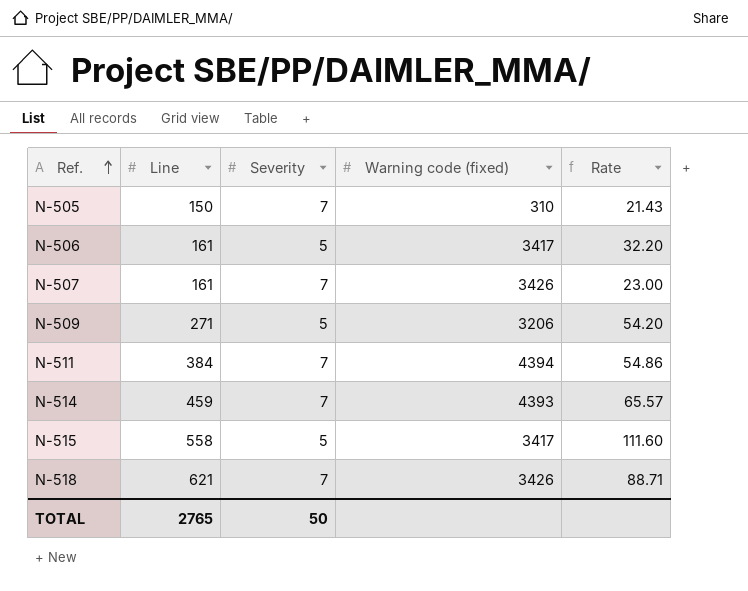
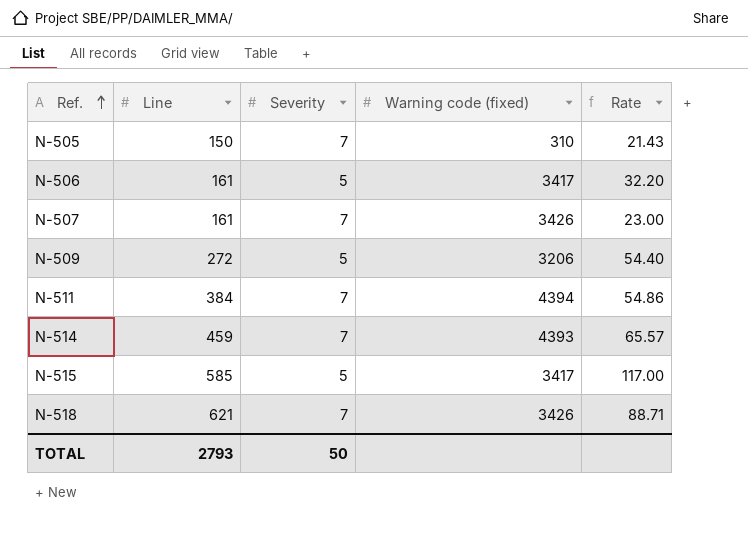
N-509 | Line: 271 -> 272
N-509 | Rate: 54.20 -> 54.40
N-515 | Line: 558 -> 585
N-515 | Rate: 111.60 -> 117.00
TOTAL | Line: 2765 -> 2793

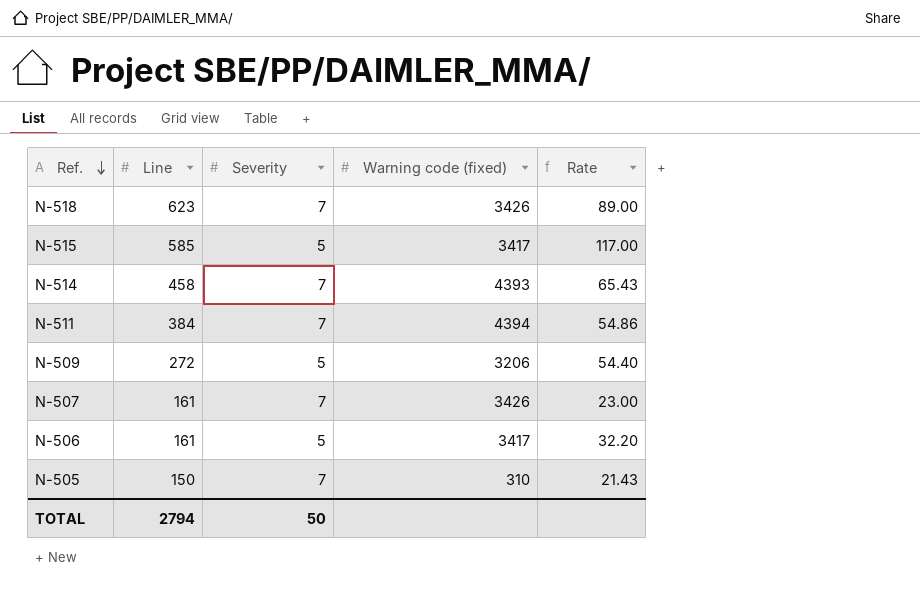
row order: Ref. ascending -> Ref. descending
N-518 | Line: 621 -> 623
N-518 | Rate: 88.71 -> 89.00
N-514 | Line: 459 -> 458
N-514 | Rate: 65.57 -> 65.43
TOTAL | Line: 2793 -> 2794

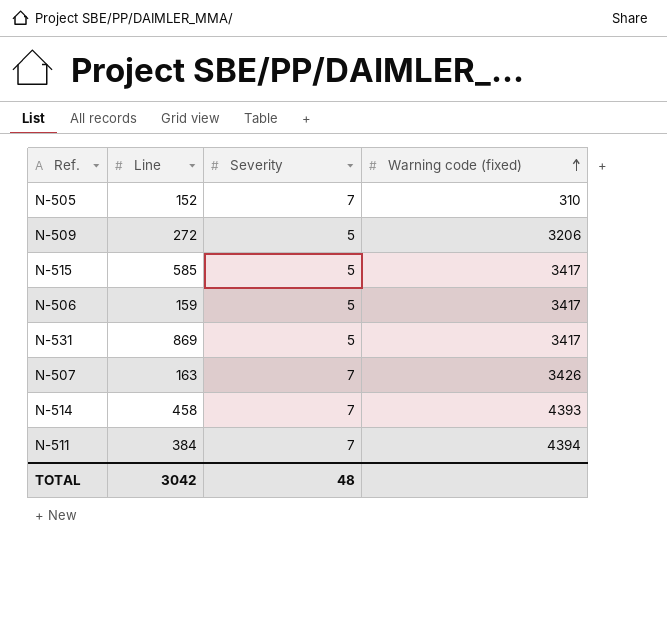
row order: Ref. descending -> Warning code (fixed) ascending
column Rate | formula: [Line] / [Severity] -> none
row N-518: 623 | 7 | 3426 | 89.00 -> none
N-505 | Line: 150 -> 152
N-506 | Line: 161 -> 159
row N-531: none -> 869 | 5 | 3417
N-507 | Line: 161 -> 163
TOTAL | Line: 2794 -> 3042
TOTAL | Severity: 50 -> 48

